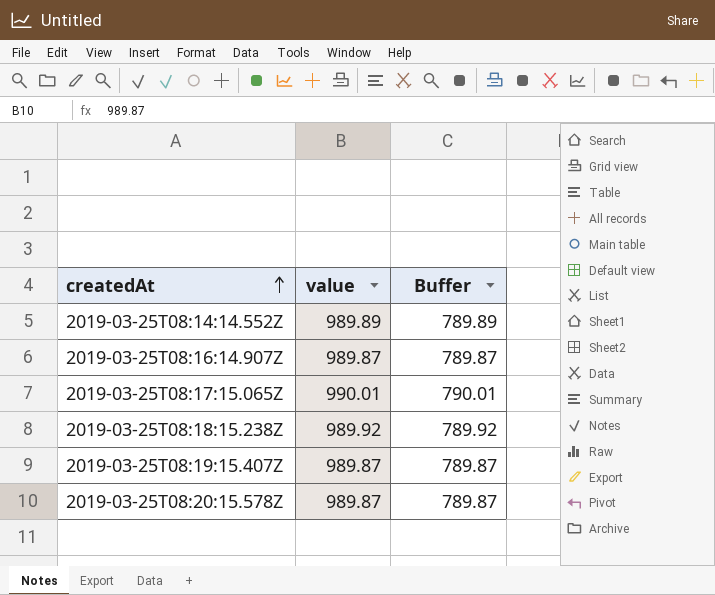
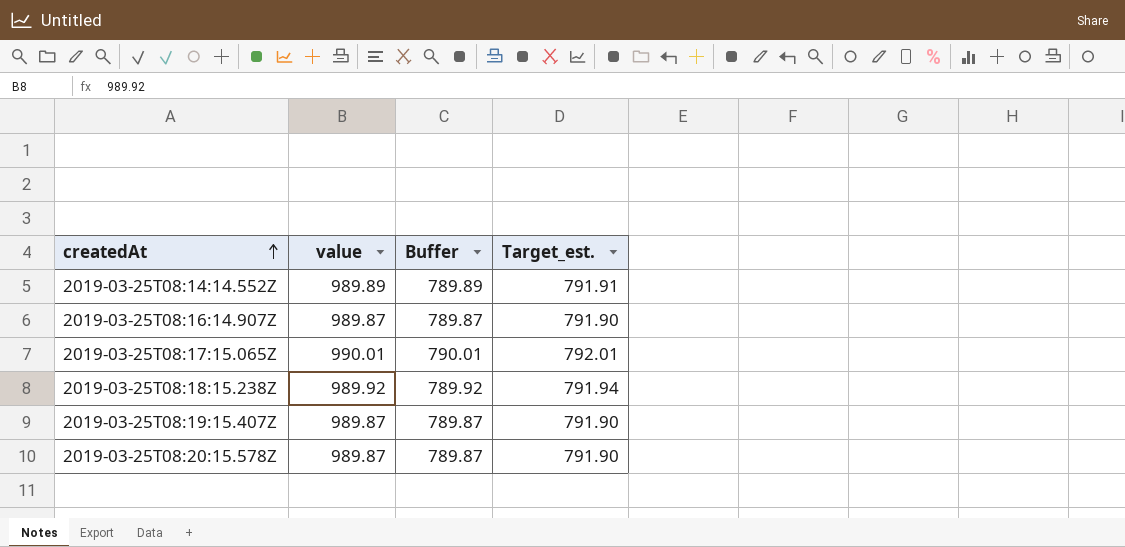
column Target_est. | formula: none -> [value] * 0.8

